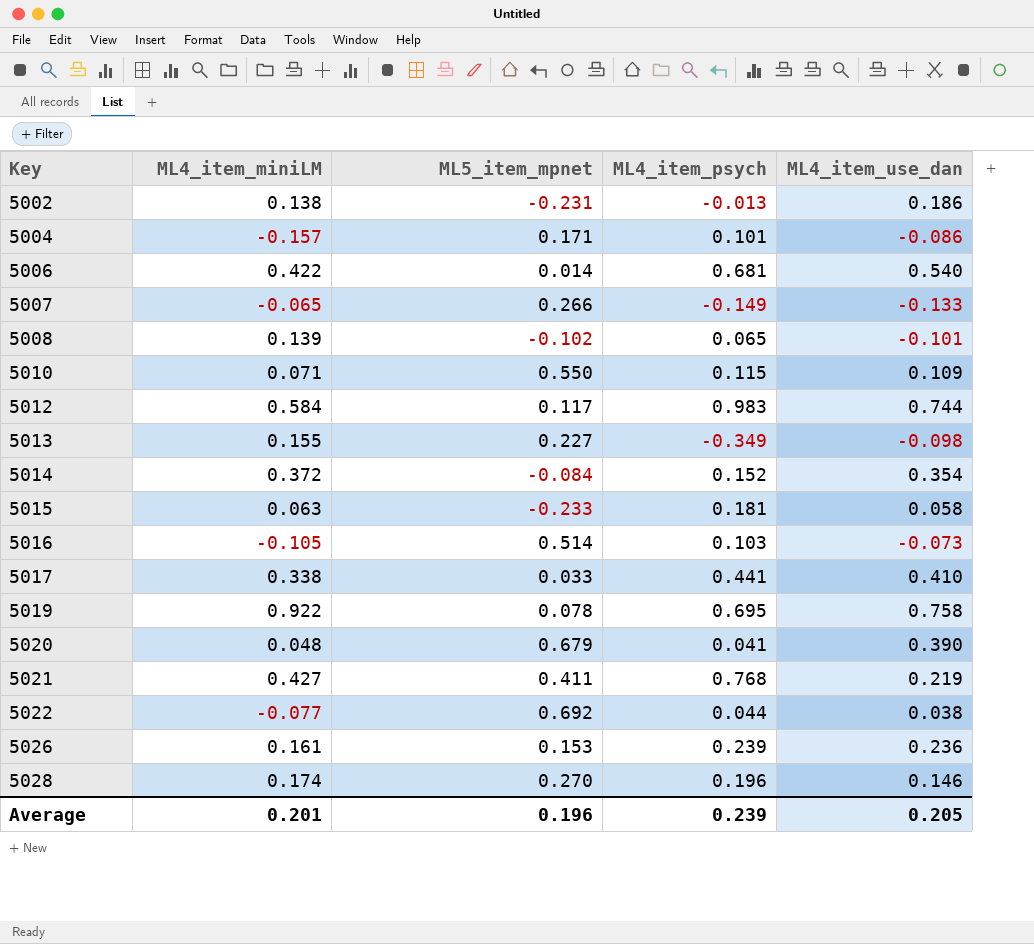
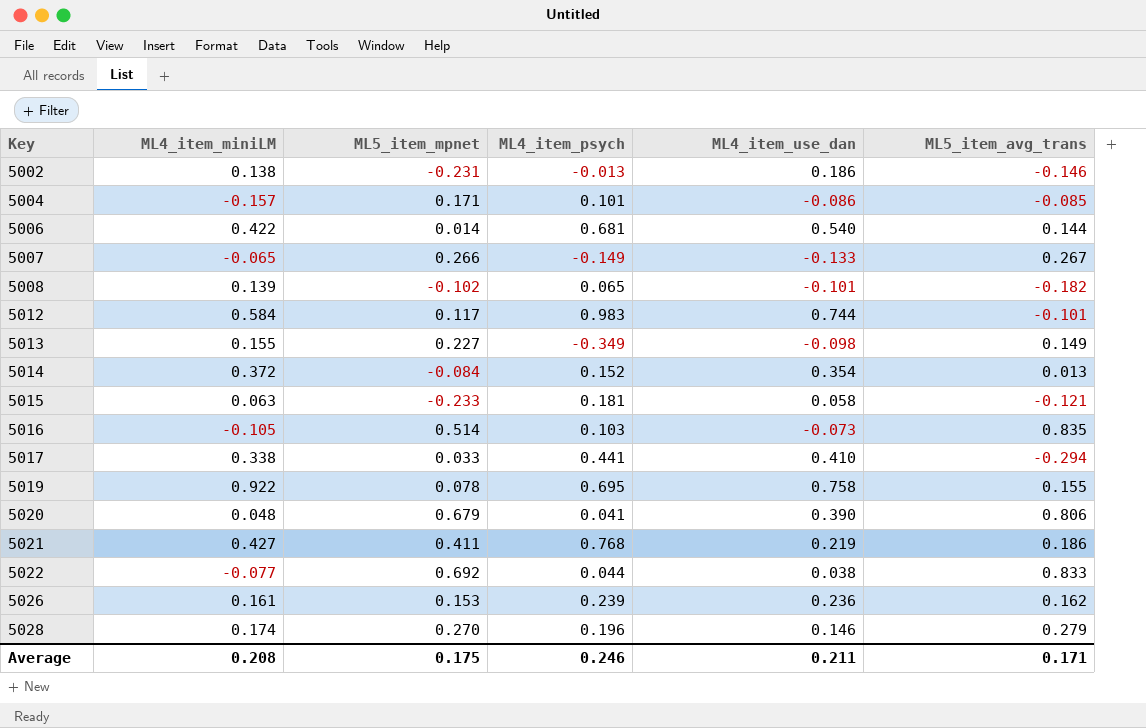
column ML5_item_avg_trans | position: none -> 6
row 5010: 0.071 | 0.550 | 0.115 | 0.109 -> none
Average | ML4_item_miniLM: 0.201 -> 0.208
Average | ML5_item_mpnet: 0.196 -> 0.175
Average | ML4_item_psych: 0.239 -> 0.246
Average | ML4_item_use_dan: 0.205 -> 0.211

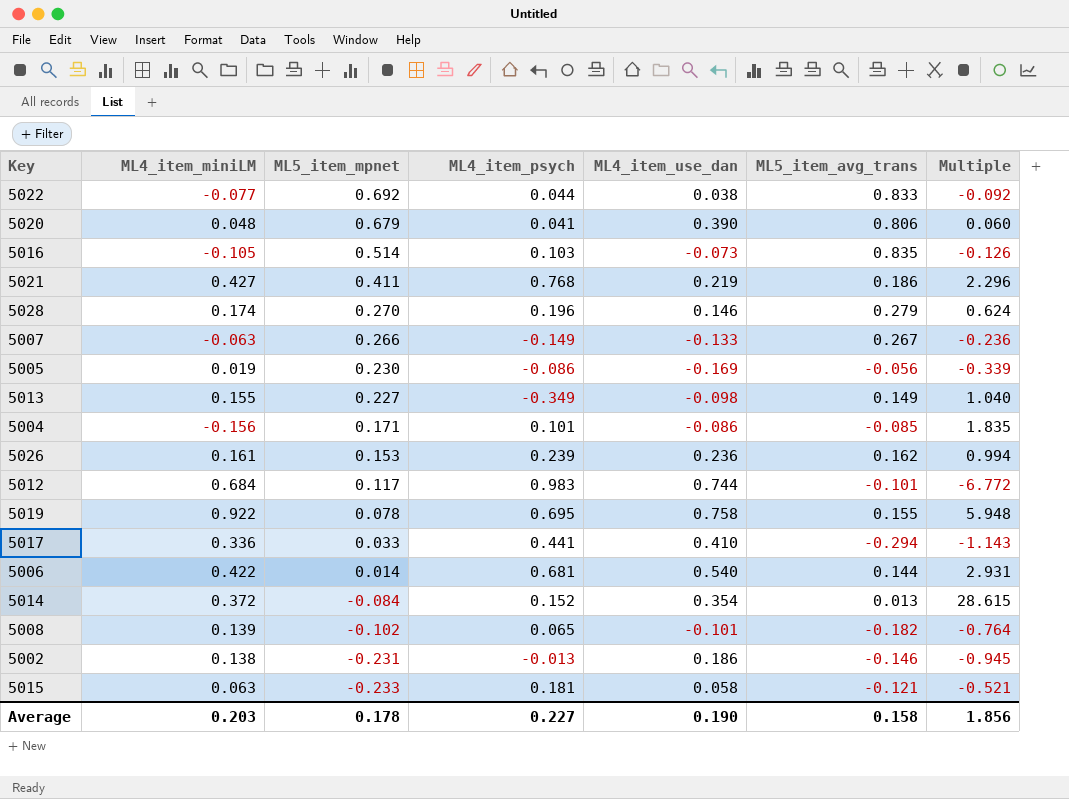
row order: Key ascending -> ML5_item_mpnet descending
column Multiple | formula: none -> [ML4_item_miniLM] / [ML5_item_avg_trans]
5007 | ML4_item_miniLM: -0.065 -> -0.063
row 5005: none -> 0.019 | 0.230 | -0.086 | -0.169 | -0.056 | -0.339
5004 | ML4_item_miniLM: -0.157 -> -0.156
5012 | ML4_item_miniLM: 0.584 -> 0.684
5017 | ML4_item_miniLM: 0.338 -> 0.336
Average | ML4_item_miniLM: 0.208 -> 0.203
Average | ML5_item_mpnet: 0.175 -> 0.178
Average | ML4_item_psych: 0.246 -> 0.227
Average | ML4_item_use_dan: 0.211 -> 0.190
Average | ML5_item_avg_trans: 0.171 -> 0.158

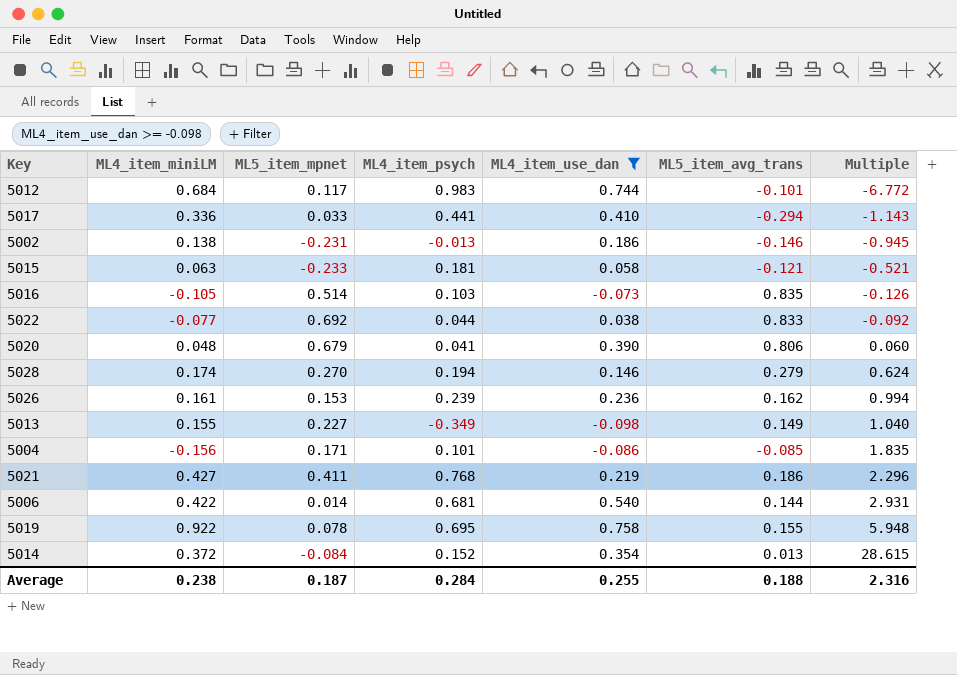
filter: none -> ML4_item_use_dan >= -0.098
row order: ML5_item_mpnet descending -> Multiple ascending
5028 | ML4_item_psych: 0.196 -> 0.194
Average | ML4_item_miniLM: 0.203 -> 0.238
Average | ML5_item_mpnet: 0.178 -> 0.187
Average | ML4_item_psych: 0.227 -> 0.284
Average | ML4_item_use_dan: 0.190 -> 0.255
Average | ML5_item_avg_trans: 0.158 -> 0.188
Average | Multiple: 1.856 -> 2.316

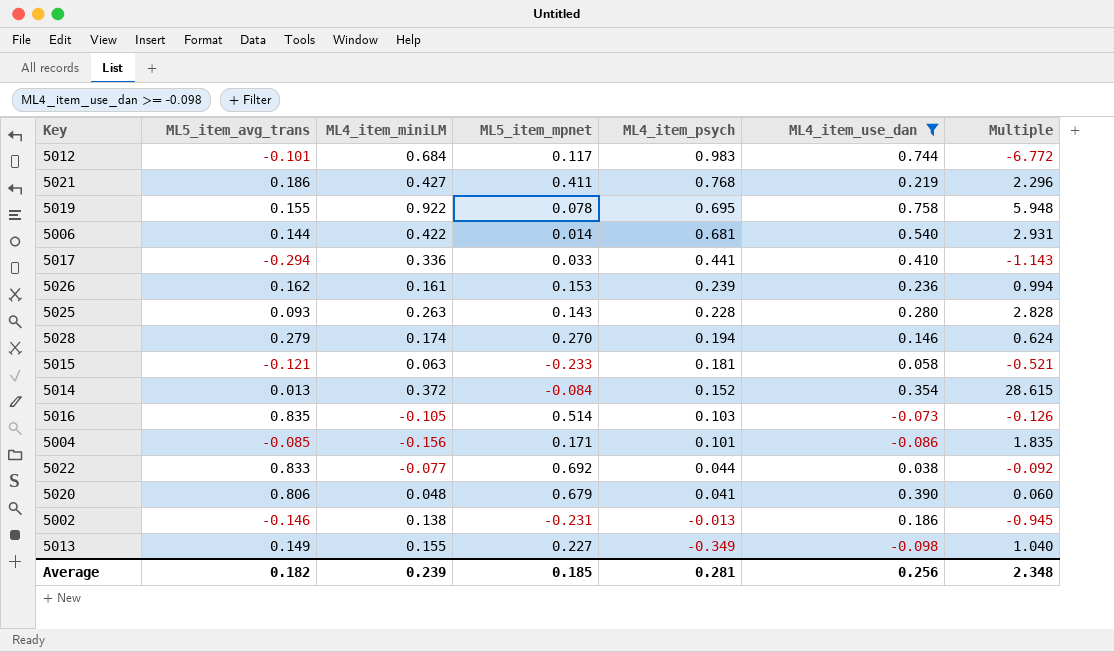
row order: Multiple ascending -> ML4_item_psych descending
column ML5_item_avg_trans | position: 6 -> 2
row 5025: none -> 0.093 | 0.263 | 0.143 | 0.228 | 0.280 | 2.828
Average | ML5_item_avg_trans: 0.188 -> 0.182
Average | ML4_item_miniLM: 0.238 -> 0.239
Average | ML5_item_mpnet: 0.187 -> 0.185
Average | ML4_item_psych: 0.284 -> 0.281
Average | ML4_item_use_dan: 0.255 -> 0.256
Average | Multiple: 2.316 -> 2.348

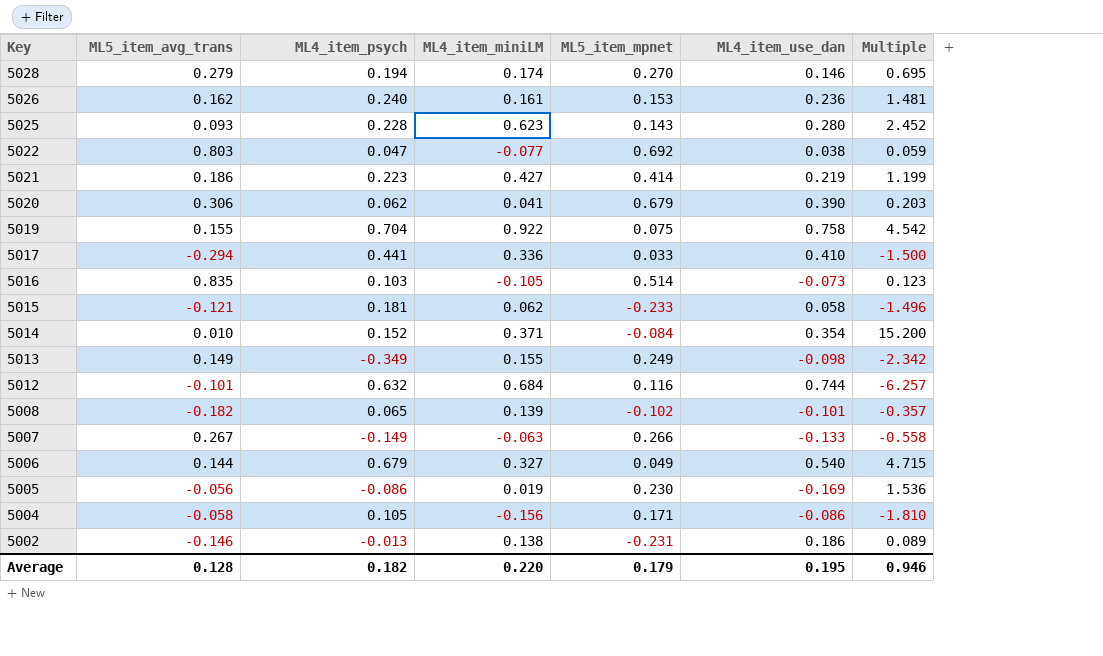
filter: ML4_item_use_dan >= -0.098 -> none
row order: ML4_item_psych descending -> Key descending
column ML4_item_psych | position: 5 -> 3
column Multiple | formula: [ML4_item_miniLM] / [ML5_item_avg_trans] -> [ML4_item_psych] / [ML5_item_avg_trans]
5026 | ML4_item_psych: 0.239 -> 0.240
5025 | ML4_item_miniLM: 0.263 -> 0.623
5022 | ML5_item_avg_trans: 0.833 -> 0.803
5022 | ML4_item_psych: 0.044 -> 0.047
5021 | ML4_item_psych: 0.768 -> 0.223
5021 | ML5_item_mpnet: 0.411 -> 0.414
5020 | ML5_item_avg_trans: 0.806 -> 0.306
5020 | ML4_item_psych: 0.041 -> 0.062
5020 | ML4_item_miniLM: 0.048 -> 0.041
5019 | ML4_item_psych: 0.695 -> 0.704
5019 | ML5_item_mpnet: 0.078 -> 0.075
5015 | ML4_item_miniLM: 0.063 -> 0.062
5014 | ML5_item_avg_trans: 0.013 -> 0.010
5014 | ML4_item_miniLM: 0.372 -> 0.371
5013 | ML5_item_mpnet: 0.227 -> 0.249
5012 | ML4_item_psych: 0.983 -> 0.632
5012 | ML5_item_mpnet: 0.117 -> 0.116
5006 | ML4_item_psych: 0.681 -> 0.679
5006 | ML4_item_miniLM: 0.422 -> 0.327
5006 | ML5_item_mpnet: 0.014 -> 0.049
5004 | ML5_item_avg_trans: -0.085 -> -0.058
5004 | ML4_item_psych: 0.101 -> 0.105
Average | ML5_item_avg_trans: 0.182 -> 0.128
Average | ML4_item_psych: 0.281 -> 0.182
Average | ML4_item_miniLM: 0.239 -> 0.220
Average | ML5_item_mpnet: 0.185 -> 0.179
Average | ML4_item_use_dan: 0.256 -> 0.195
Average | Multiple: 2.348 -> 0.946

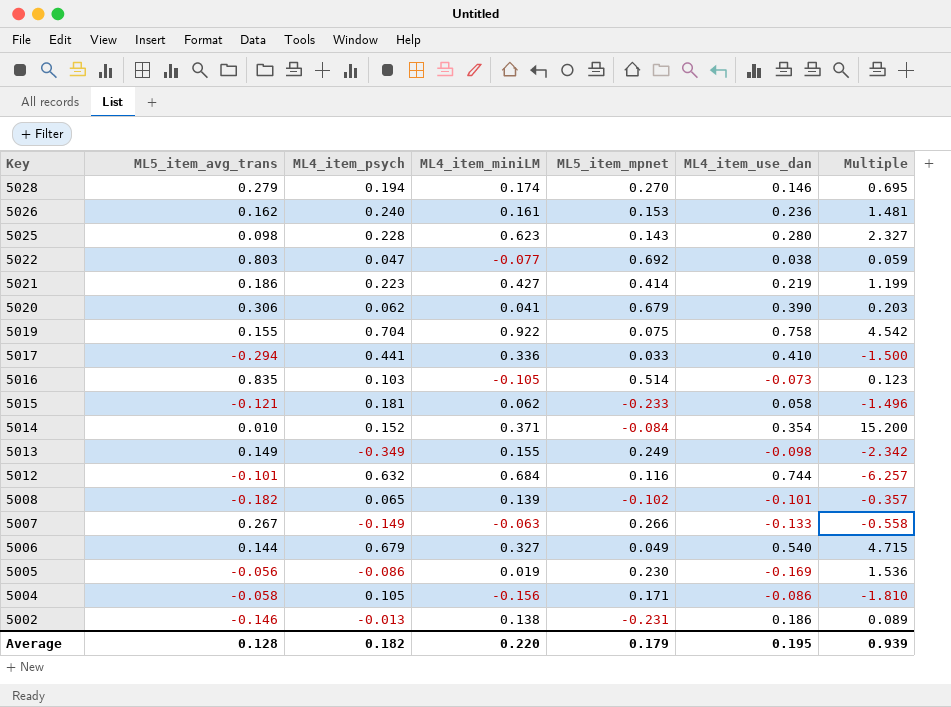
5025 | ML5_item_avg_trans: 0.093 -> 0.098
5025 | Multiple: 2.452 -> 2.327
Average | Multiple: 0.946 -> 0.939

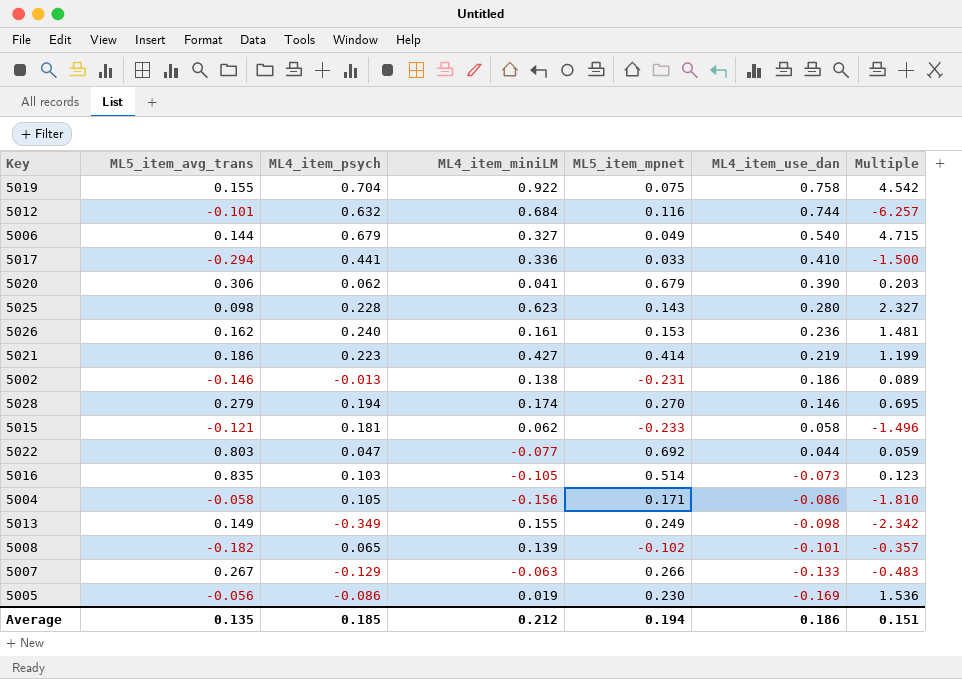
row order: Key descending -> ML4_item_use_dan descending
row 5014: 0.010 | 0.152 | 0.371 | -0.084 | 0.354 | 15.200 -> none
5022 | ML4_item_use_dan: 0.038 -> 0.044
5007 | ML4_item_psych: -0.149 -> -0.129
5007 | Multiple: -0.558 -> -0.483
Average | ML5_item_avg_trans: 0.128 -> 0.135
Average | ML4_item_psych: 0.182 -> 0.185
Average | ML4_item_miniLM: 0.220 -> 0.212
Average | ML5_item_mpnet: 0.179 -> 0.194
Average | ML4_item_use_dan: 0.195 -> 0.186
Average | Multiple: 0.939 -> 0.151

